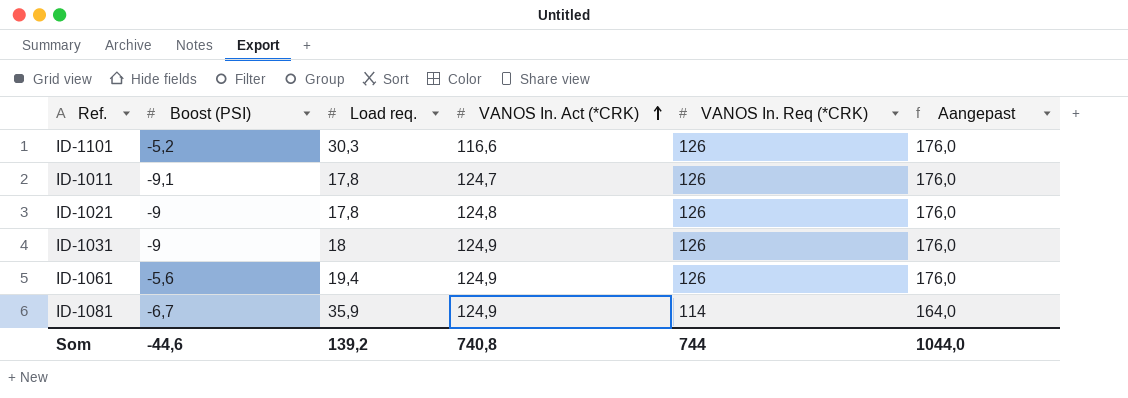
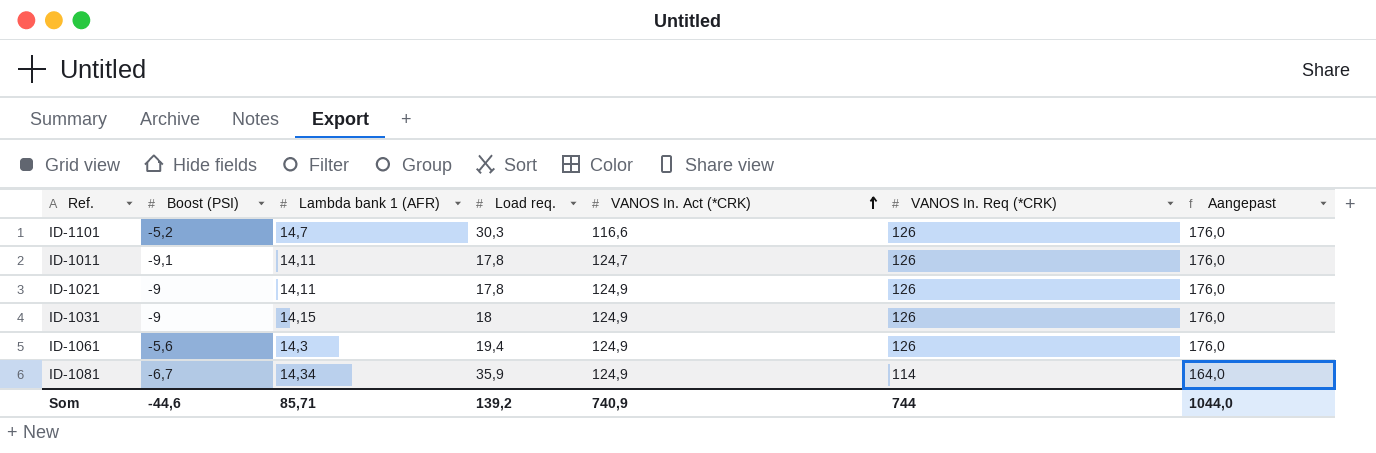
column Lambda bank 1 (AFR) | position: none -> 3
ID-1021 | VANOS In. Act (*CRK): 124,8 -> 124,9
Som | VANOS In. Act (*CRK): 740,8 -> 740,9

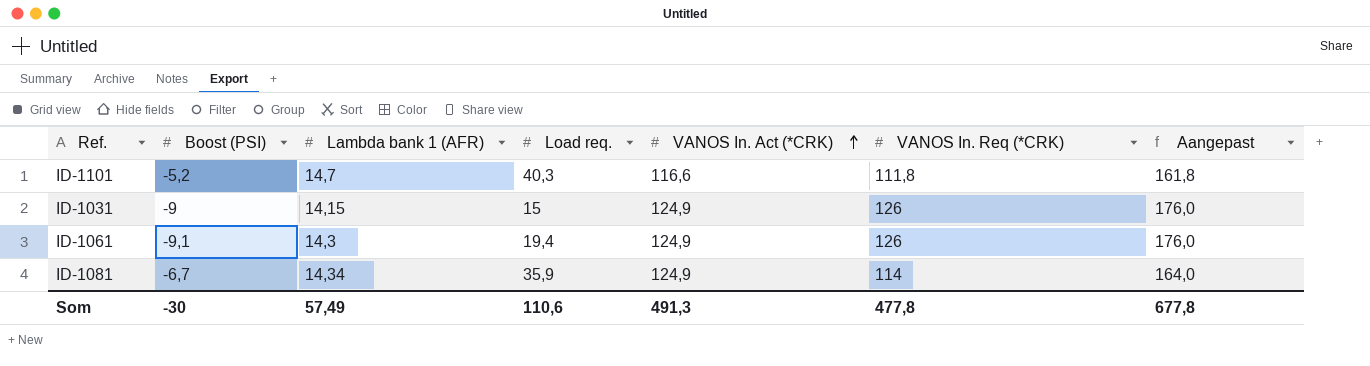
row ID-1011: -9,1 | 14,11 | 17,8 | 124,7 | 126 | 176,0 -> none
row ID-1021: -9 | 14,11 | 17,8 | 124,9 | 126 | 176,0 -> none
ID-1101 | Load req.: 30,3 -> 40,3
ID-1101 | VANOS In. Req (*CRK): 126 -> 111,8
ID-1101 | Aangepast: 176,0 -> 161,8
ID-1031 | Load req.: 18 -> 15
ID-1061 | Boost (PSI): -5,6 -> -9,1
Som | Boost (PSI): -44,6 -> -30
Som | Lambda bank 1 (AFR): 85,71 -> 57,49
Som | Load req.: 139,2 -> 110,6
Som | VANOS In. Act (*CRK): 740,9 -> 491,3
Som | VANOS In. Req (*CRK): 744 -> 477,8
Som | Aangepast: 1044,0 -> 677,8

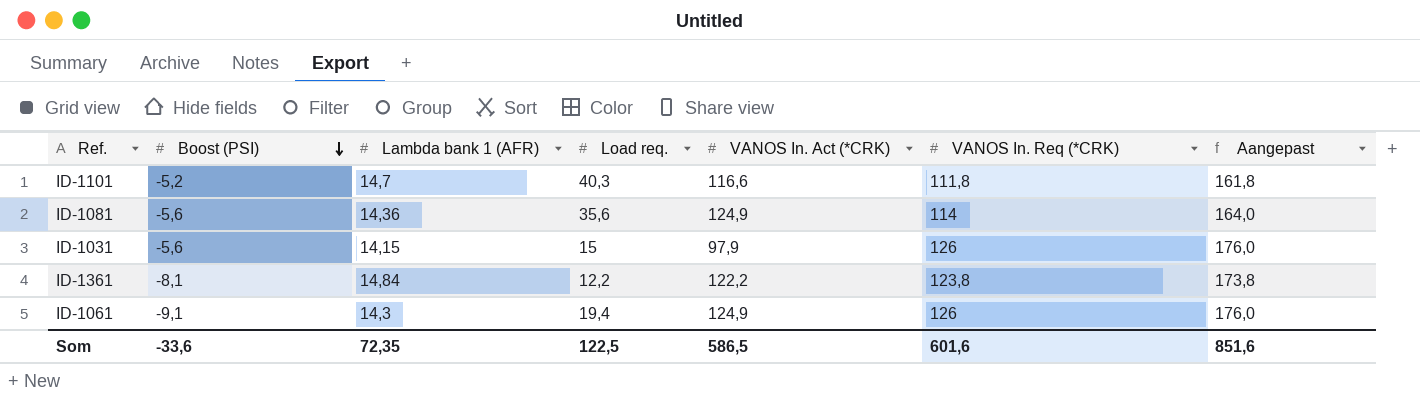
row order: VANOS In. Act (*CRK) ascending -> Boost (PSI) descending
ID-1081 | Boost (PSI): -6,7 -> -5,6
ID-1081 | Lambda bank 1 (AFR): 14,34 -> 14,36
ID-1081 | Load req.: 35,9 -> 35,6
ID-1031 | Boost (PSI): -9 -> -5,6
ID-1031 | VANOS In. Act (*CRK): 124,9 -> 97,9
row ID-1361: none -> -8,1 | 14,84 | 12,2 | 122,2 | 123,8 | 173,8
Som | Boost (PSI): -30 -> -33,6
Som | Lambda bank 1 (AFR): 57,49 -> 72,35
Som | Load req.: 110,6 -> 122,5
Som | VANOS In. Act (*CRK): 491,3 -> 586,5
Som | VANOS In. Req (*CRK): 477,8 -> 601,6
Som | Aangepast: 677,8 -> 851,6

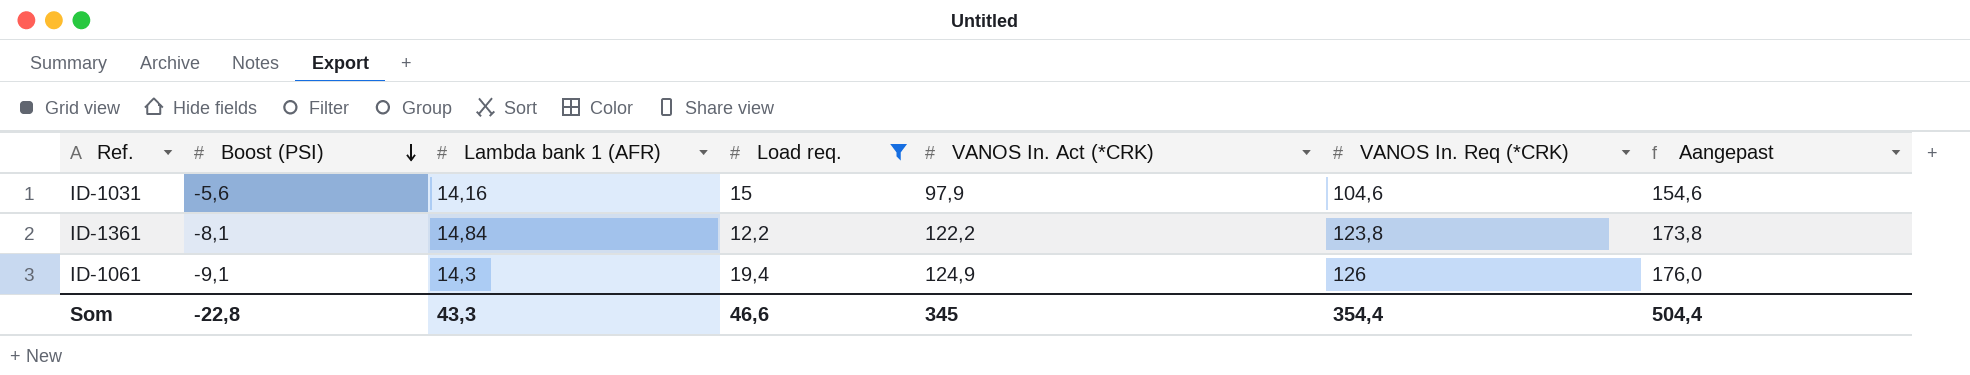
filter: none -> Load req. <= 19,4
ID-1031 | Lambda bank 1 (AFR): 14,15 -> 14,16
ID-1031 | VANOS In. Req (*CRK): 126 -> 104,6
ID-1031 | Aangepast: 176,0 -> 154,6
Som | Boost (PSI): -33,6 -> -22,8
Som | Lambda bank 1 (AFR): 72,35 -> 43,3
Som | Load req.: 122,5 -> 46,6
Som | VANOS In. Act (*CRK): 586,5 -> 345
Som | VANOS In. Req (*CRK): 601,6 -> 354,4
Som | Aangepast: 851,6 -> 504,4

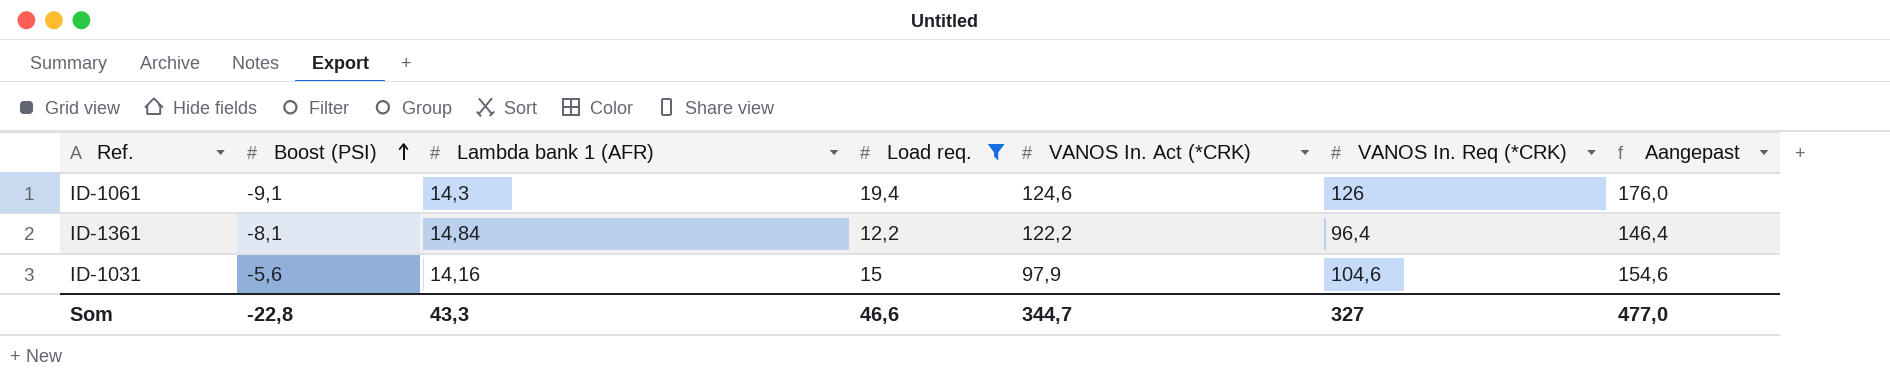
row order: Boost (PSI) descending -> Boost (PSI) ascending
ID-1061 | VANOS In. Act (*CRK): 124,9 -> 124,6
ID-1361 | VANOS In. Req (*CRK): 123,8 -> 96,4
ID-1361 | Aangepast: 173,8 -> 146,4
Som | VANOS In. Act (*CRK): 345 -> 344,7
Som | VANOS In. Req (*CRK): 354,4 -> 327
Som | Aangepast: 504,4 -> 477,0

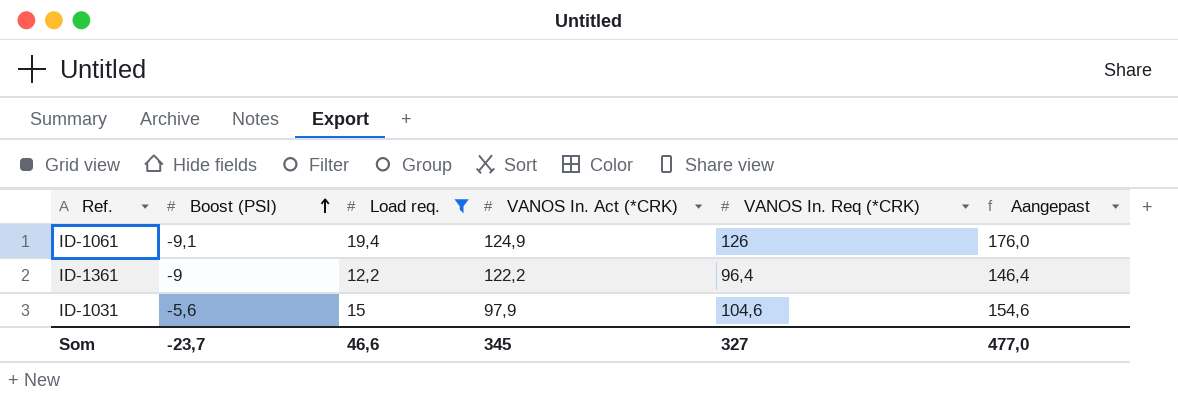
column Lambda bank 1 (AFR) | position: 3 -> none
ID-1061 | VANOS In. Act (*CRK): 124,6 -> 124,9
ID-1361 | Boost (PSI): -8,1 -> -9
Som | Boost (PSI): -22,8 -> -23,7
Som | VANOS In. Act (*CRK): 344,7 -> 345

